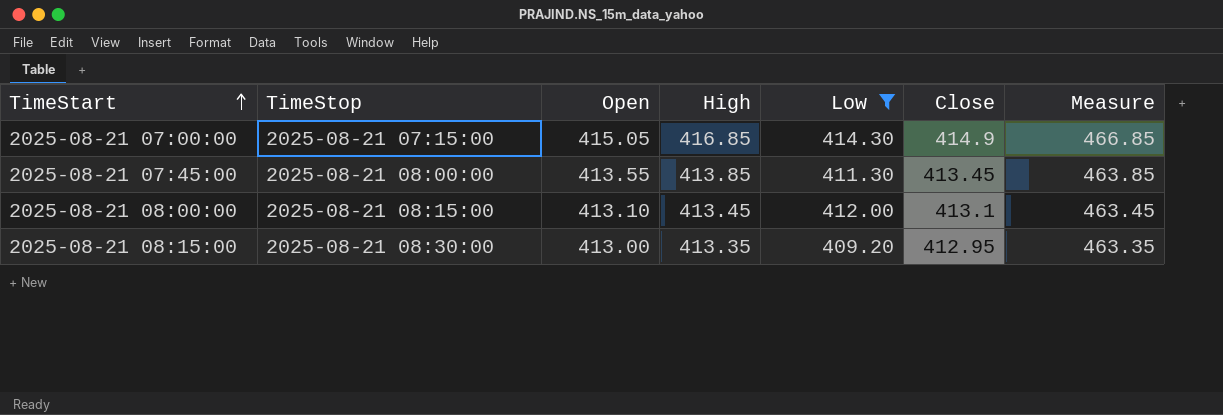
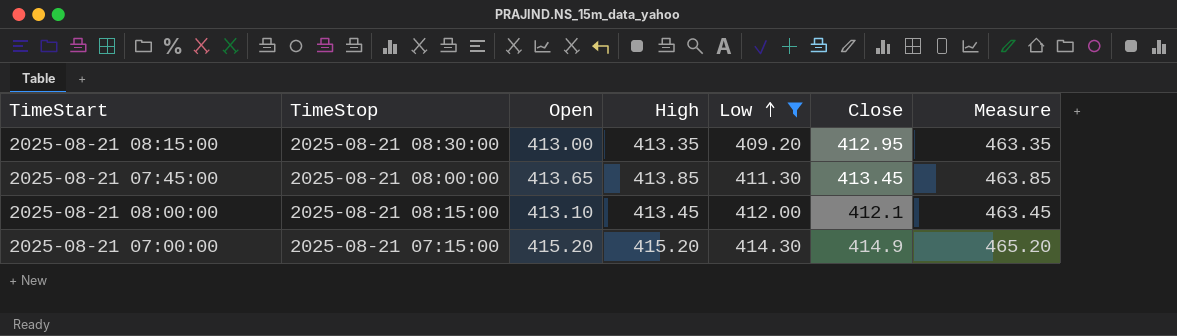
row order: TimeStart ascending -> Low ascending
2025-08-21 07:45:00 | Open: 413.55 -> 413.65
2025-08-21 08:00:00 | Close: 413.1 -> 412.1
2025-08-21 07:00:00 | Open: 415.05 -> 415.20
2025-08-21 07:00:00 | High: 416.85 -> 415.20
2025-08-21 07:00:00 | Measure: 466.85 -> 465.20

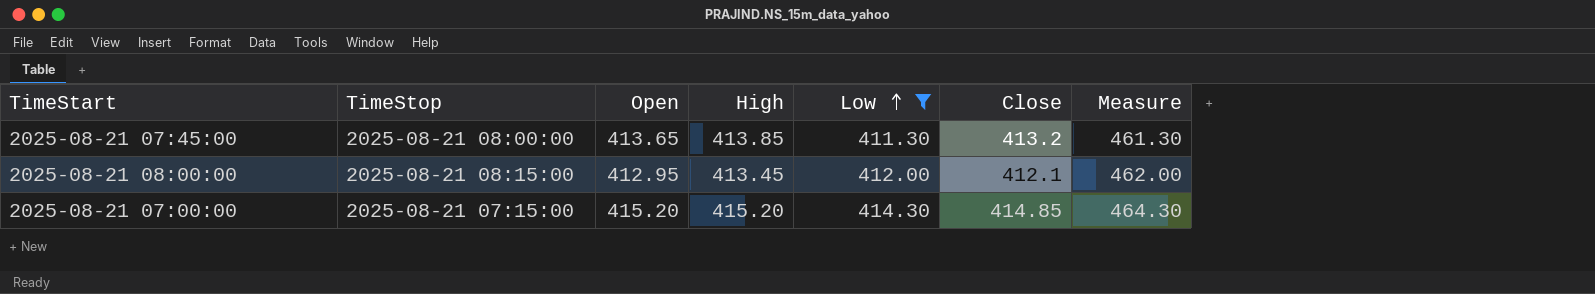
column Measure | formula: [High] + 50 -> [Low] + 50
row 2025-08-21 08:15:00: 2025-08-21 08:30:00 | 413.00 | 413.35 | 409.20 | 412.95 | 463.35 -> none
2025-08-21 07:45:00 | Close: 413.45 -> 413.2
2025-08-21 08:00:00 | Open: 413.10 -> 412.95
2025-08-21 07:00:00 | Close: 414.9 -> 414.85

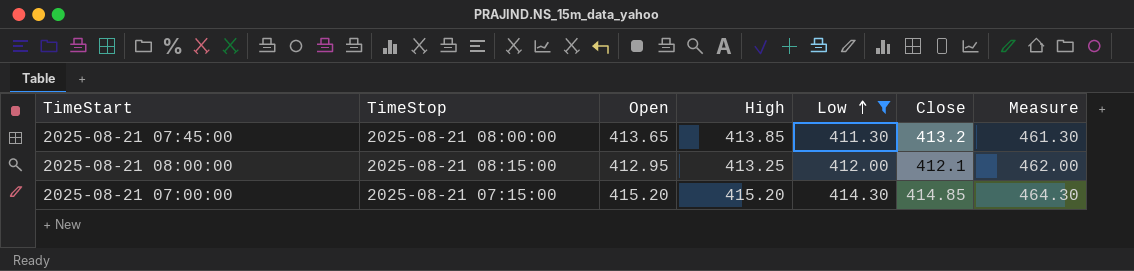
2025-08-21 08:00:00 | High: 413.45 -> 413.25

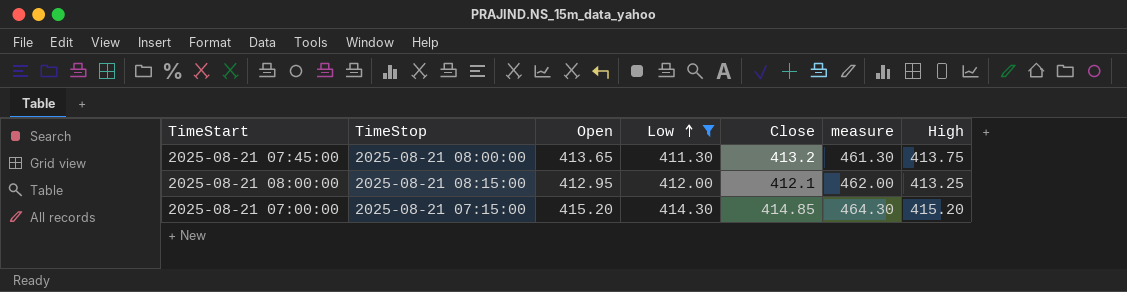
column name: Measure -> measure
column High | position: 4 -> 7
2025-08-21 07:45:00 | High: 413.85 -> 413.75

